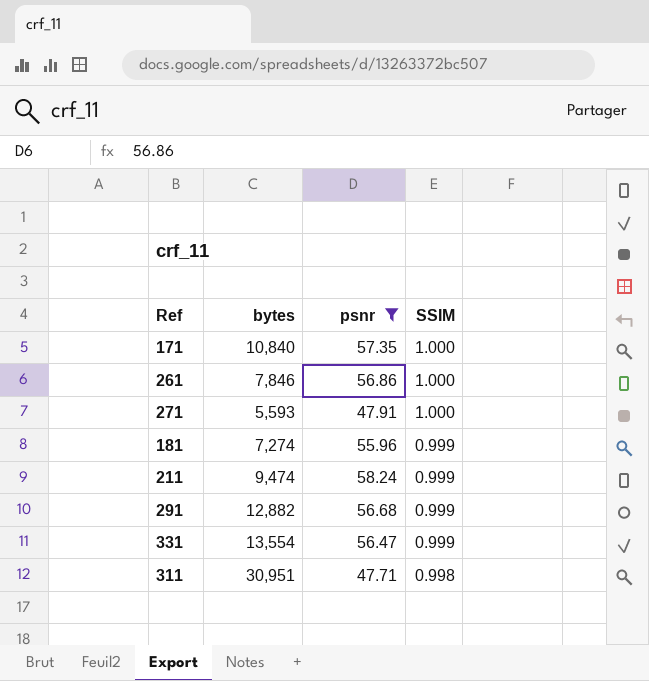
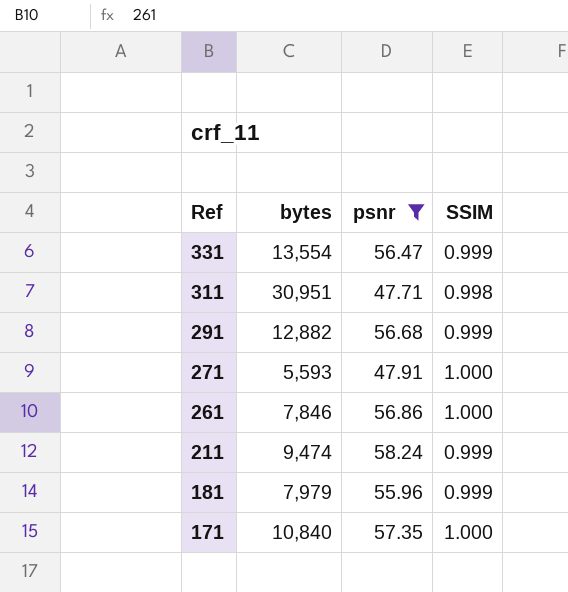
row order: SSIM descending -> Ref descending
181 | bytes: 7,274 -> 7,979

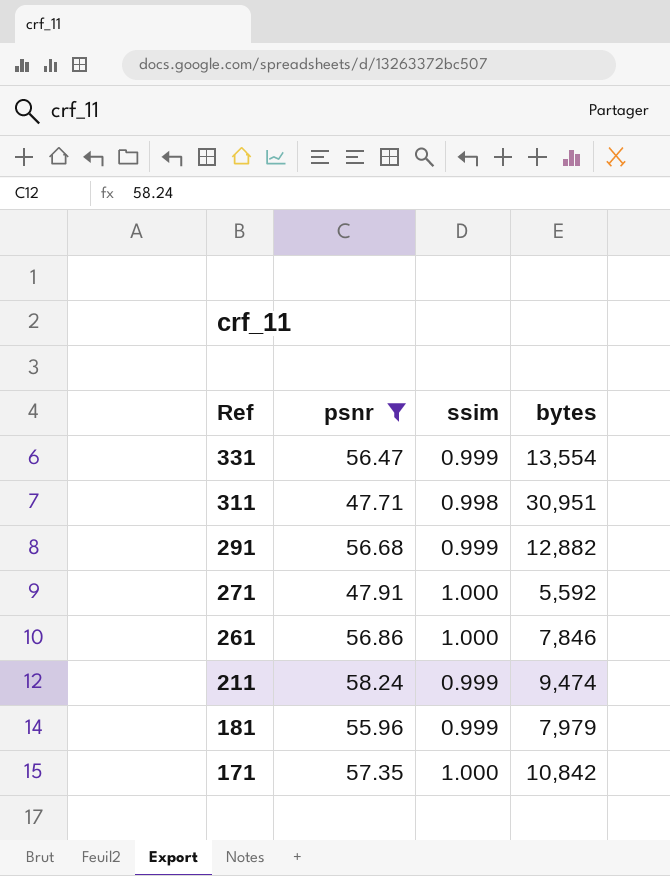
column name: SSIM -> ssim
column bytes | position: 2 -> 4
271 | bytes: 5,593 -> 5,592
171 | bytes: 10,840 -> 10,842

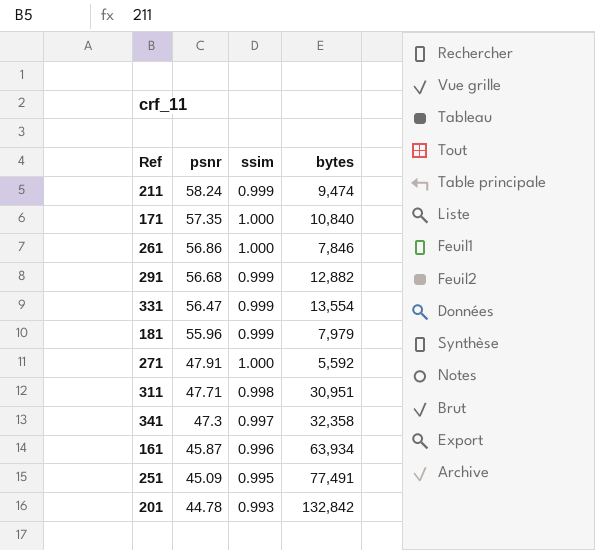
filter: psnr >= 47.71 -> none
row order: Ref descending -> psnr descending
171 | bytes: 10,842 -> 10,840

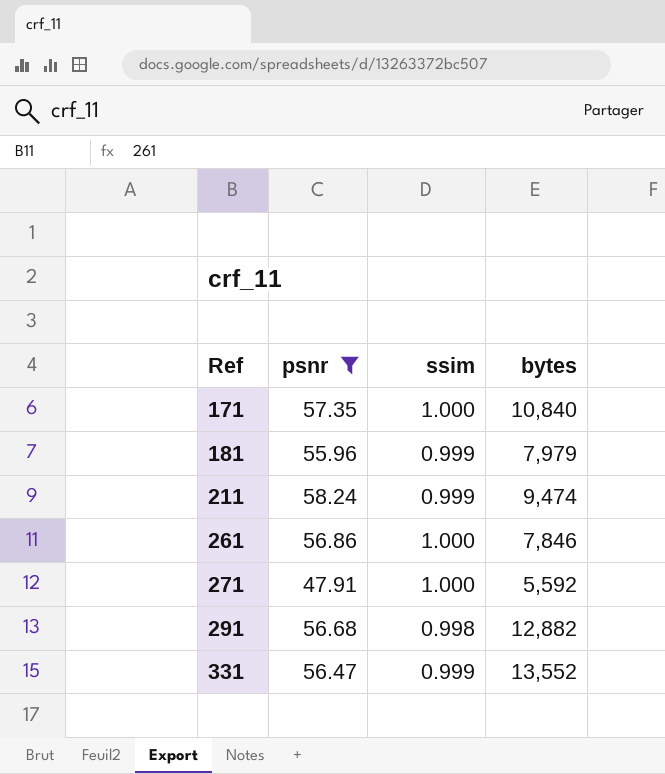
filter: none -> psnr >= 47.91
row order: psnr descending -> Ref ascending
291 | ssim: 0.999 -> 0.998
331 | bytes: 13,554 -> 13,552

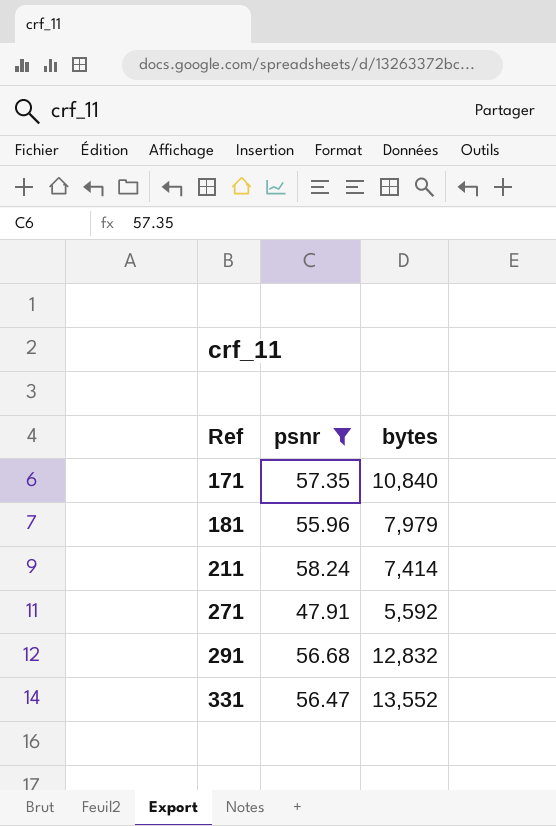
column ssim | position: 3 -> none
row 261: 56.86 | 1.000 | 7,846 -> none
211 | bytes: 9,474 -> 7,414
291 | bytes: 12,882 -> 12,832

